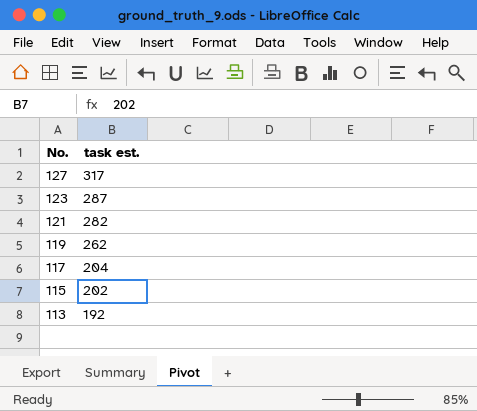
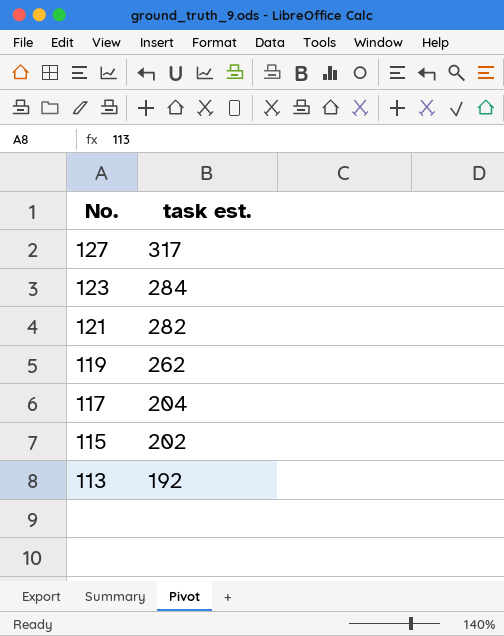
123 | task est.: 287 -> 284

